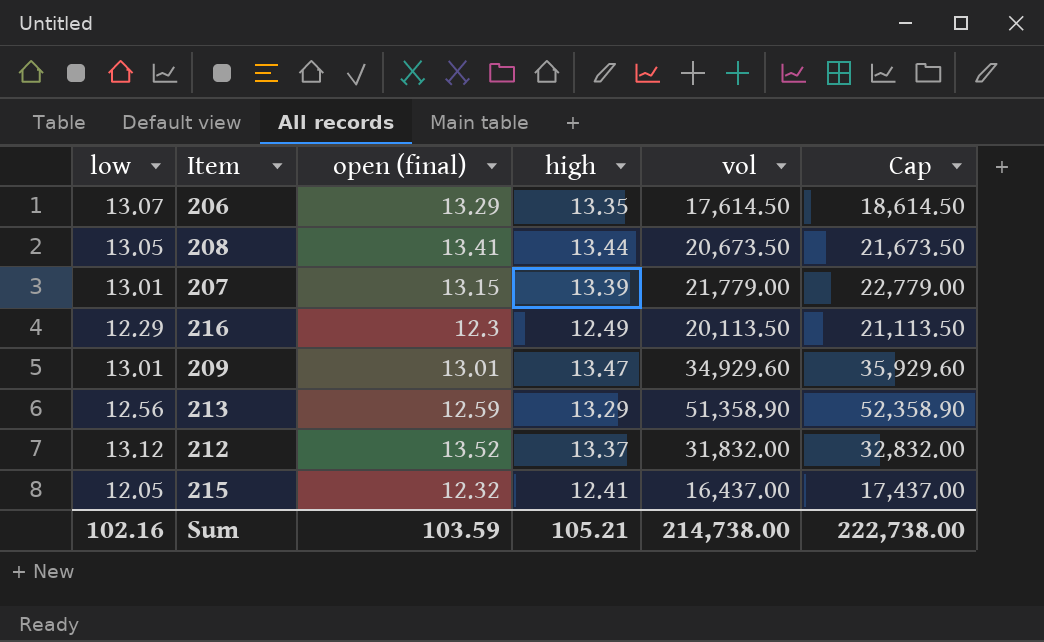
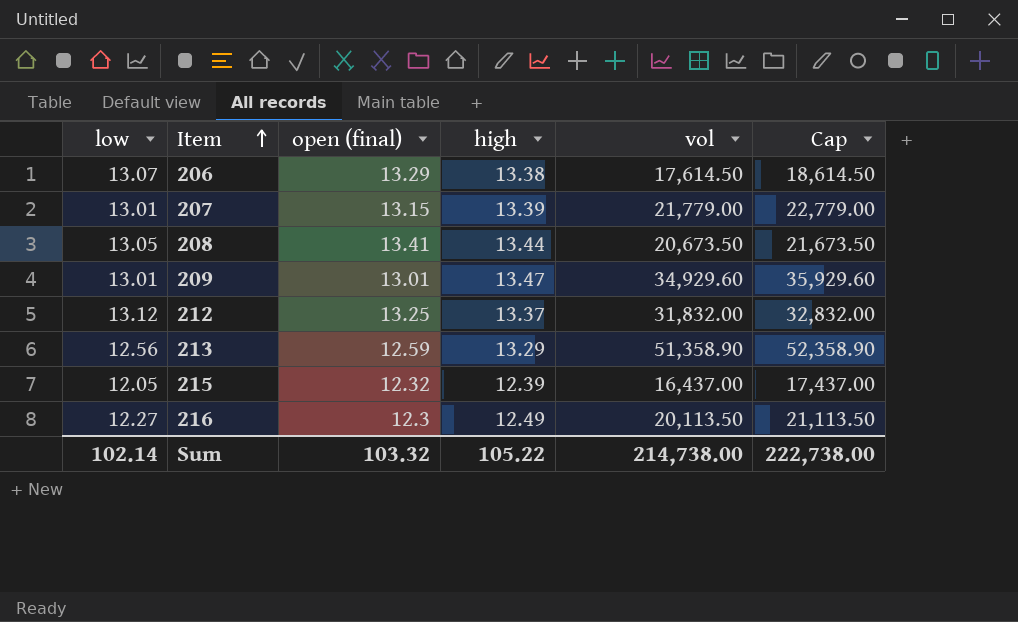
row order: none -> Item ascending
206 | high: 13.35 -> 13.38
212 | open (final): 13.52 -> 13.25
215 | high: 12.41 -> 12.39
216 | low: 12.29 -> 12.27
Sum | low: 102.16 -> 102.14
Sum | open (final): 103.59 -> 103.32
Sum | high: 105.21 -> 105.22

